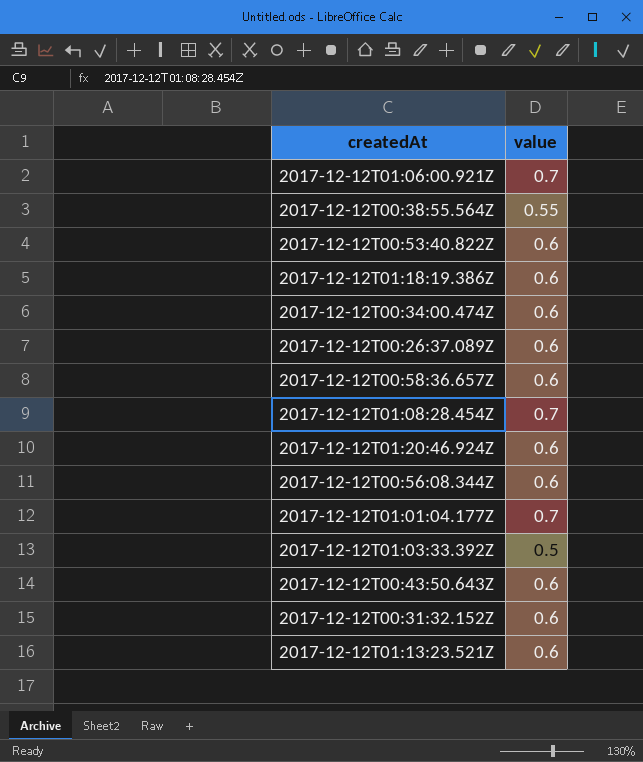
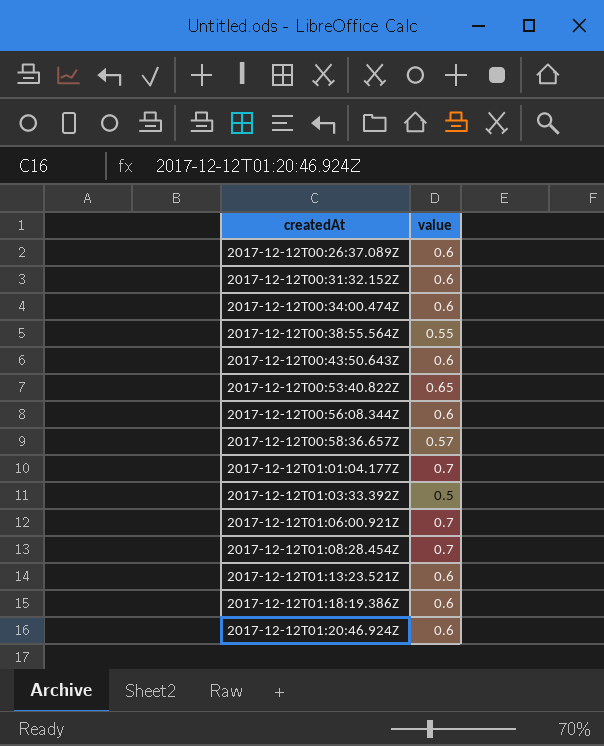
row order: none -> createdAt ascending
2017-12-12T00:53:40.822Z | value: 0.6 -> 0.65
2017-12-12T00:58:36.657Z | value: 0.6 -> 0.57

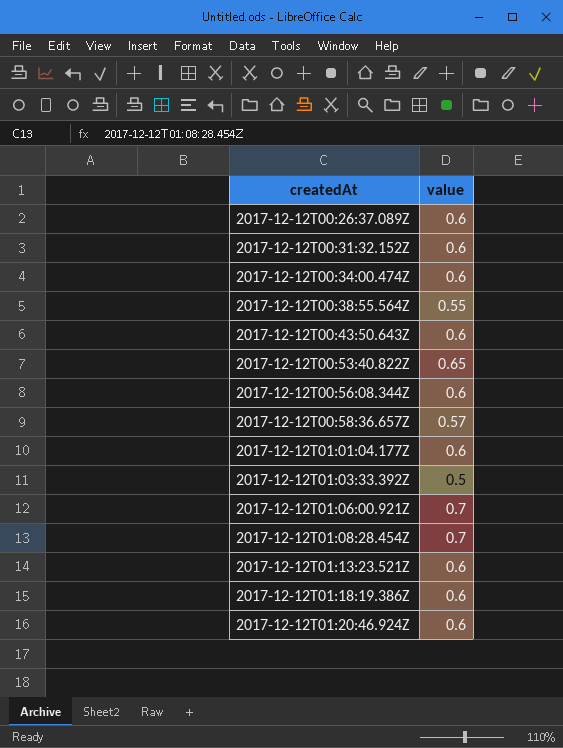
2017-12-12T01:01:04.177Z | value: 0.7 -> 0.6

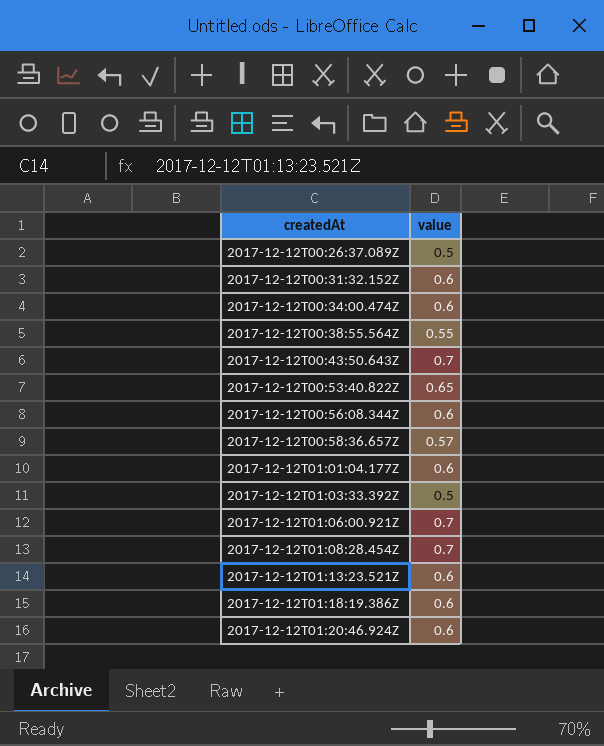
2017-12-12T00:26:37.089Z | value: 0.6 -> 0.5
2017-12-12T00:43:50.643Z | value: 0.6 -> 0.7

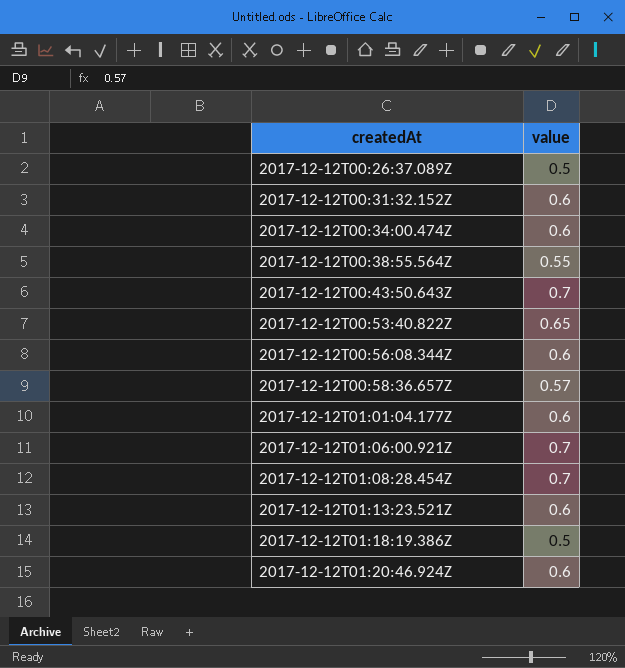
row 2017-12-12T01:03:33.392Z: 0.5 -> none
2017-12-12T01:18:19.386Z | value: 0.6 -> 0.5

